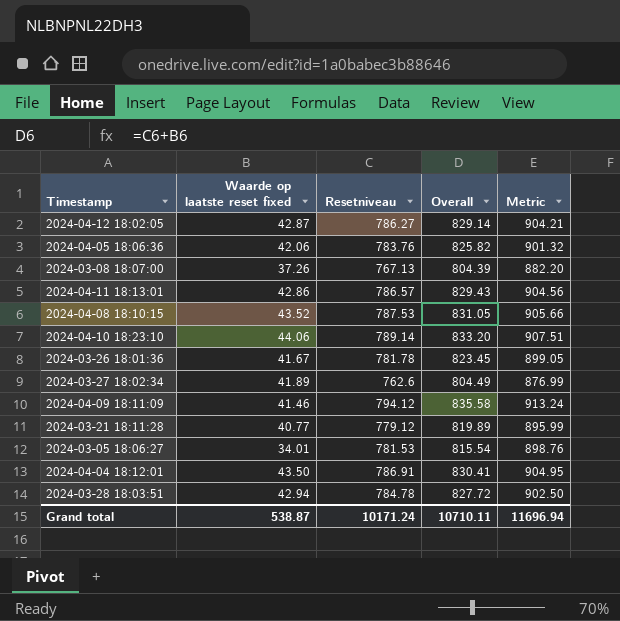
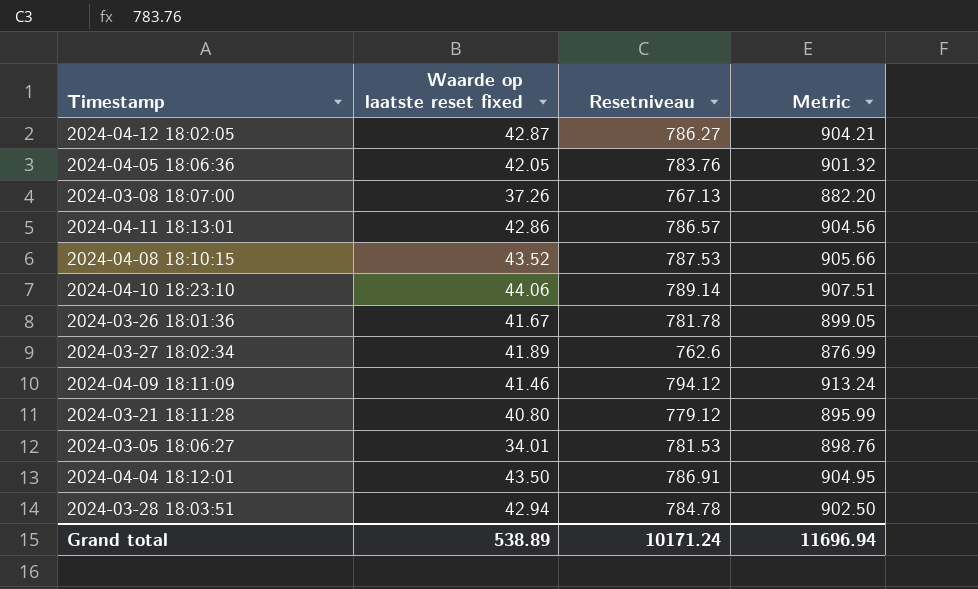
column Overall | formula: [Waarde op laatste reset fixed] + [Resetniveau] -> none
2024-04-05 18:06:36 | Waarde op laatste reset fixed: 42.06 -> 42.05
2024-03-21 18:11:28 | Waarde op laatste reset fixed: 40.77 -> 40.80
Grand total | Waarde op laatste reset fixed: 538.87 -> 538.89

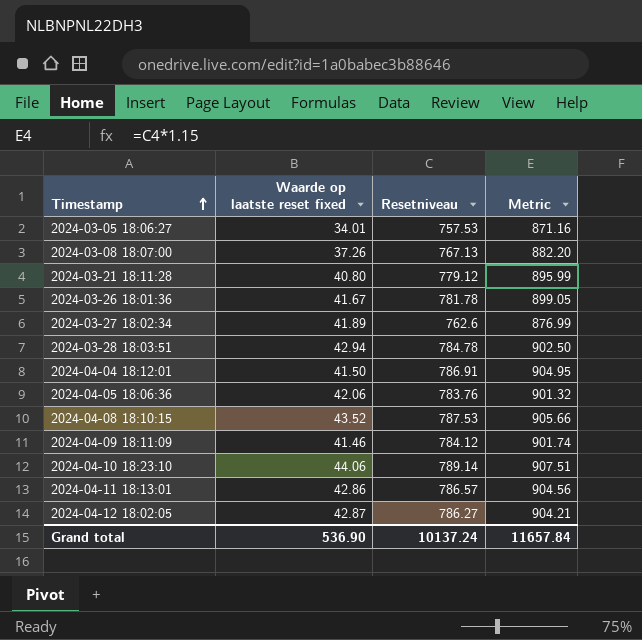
row order: none -> Timestamp ascending
2024-03-05 18:06:27 | Resetniveau: 781.53 -> 757.53
2024-03-05 18:06:27 | Metric: 898.76 -> 871.16
2024-04-04 18:12:01 | Waarde op laatste reset fixed: 43.50 -> 41.50
2024-04-05 18:06:36 | Waarde op laatste reset fixed: 42.05 -> 42.06
2024-04-09 18:11:09 | Resetniveau: 794.12 -> 784.12
2024-04-09 18:11:09 | Metric: 913.24 -> 901.74
Grand total | Waarde op laatste reset fixed: 538.89 -> 536.90
Grand total | Resetniveau: 10171.24 -> 10137.24
Grand total | Metric: 11696.94 -> 11657.84

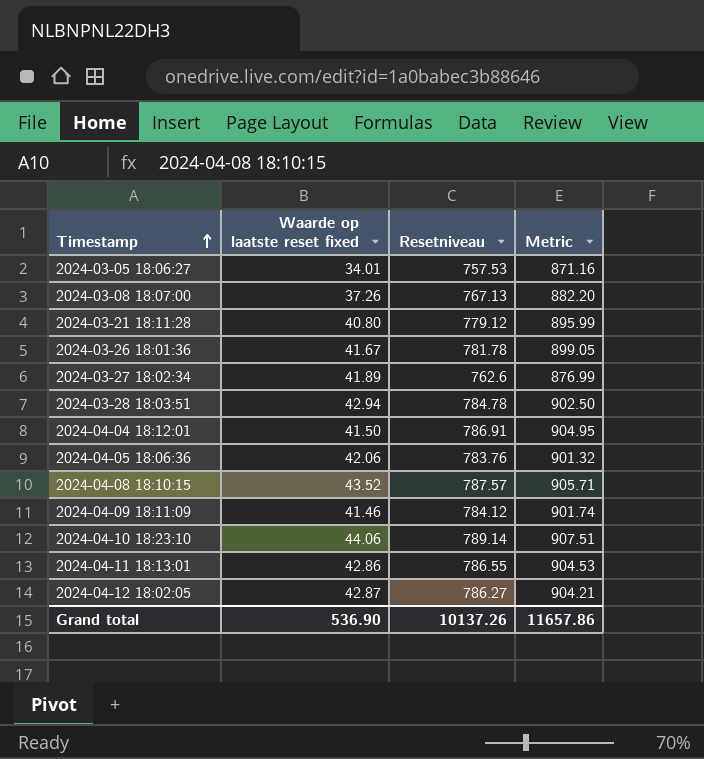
2024-04-08 18:10:15 | Resetniveau: 787.53 -> 787.57
2024-04-08 18:10:15 | Metric: 905.66 -> 905.71
2024-04-11 18:13:01 | Resetniveau: 786.57 -> 786.55
2024-04-11 18:13:01 | Metric: 904.56 -> 904.53
Grand total | Resetniveau: 10137.24 -> 10137.26
Grand total | Metric: 11657.84 -> 11657.86

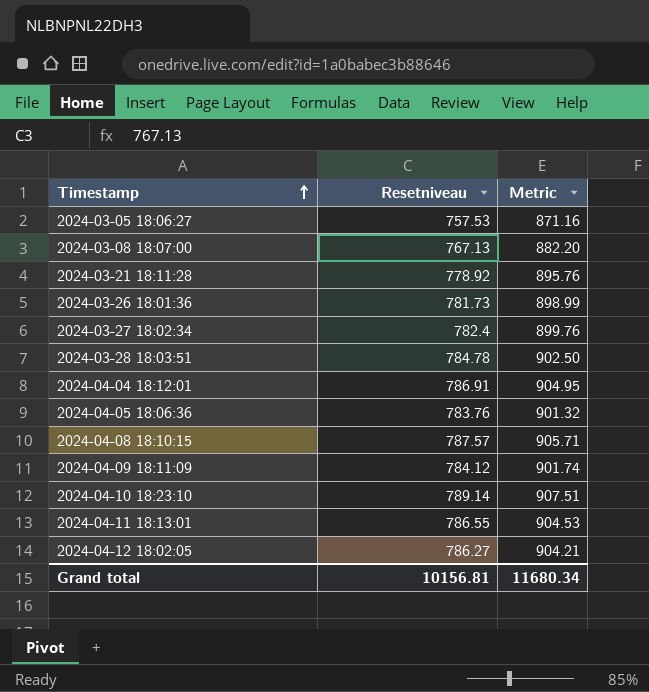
column Waarde op laatste reset fixed | position: 2 -> none
2024-03-21 18:11:28 | Resetniveau: 779.12 -> 778.92
2024-03-21 18:11:28 | Metric: 895.99 -> 895.76
2024-03-26 18:01:36 | Resetniveau: 781.78 -> 781.73
2024-03-26 18:01:36 | Metric: 899.05 -> 898.99
2024-03-27 18:02:34 | Resetniveau: 762.6 -> 782.4
2024-03-27 18:02:34 | Metric: 876.99 -> 899.76
Grand total | Resetniveau: 10137.26 -> 10156.81
Grand total | Metric: 11657.86 -> 11680.34

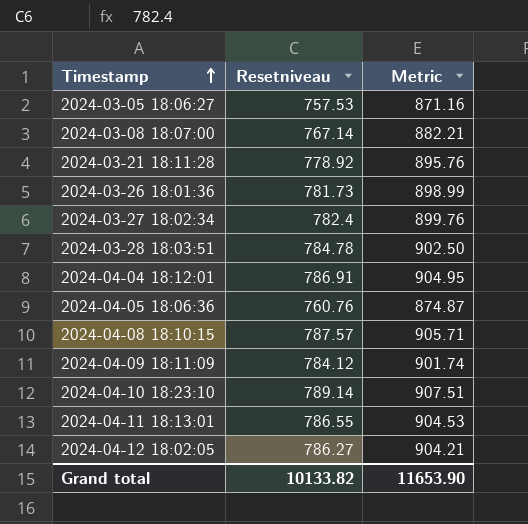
2024-03-08 18:07:00 | Resetniveau: 767.13 -> 767.14
2024-03-08 18:07:00 | Metric: 882.20 -> 882.21
2024-04-05 18:06:36 | Resetniveau: 783.76 -> 760.76
2024-04-05 18:06:36 | Metric: 901.32 -> 874.87
Grand total | Resetniveau: 10156.81 -> 10133.82
Grand total | Metric: 11680.34 -> 11653.90

